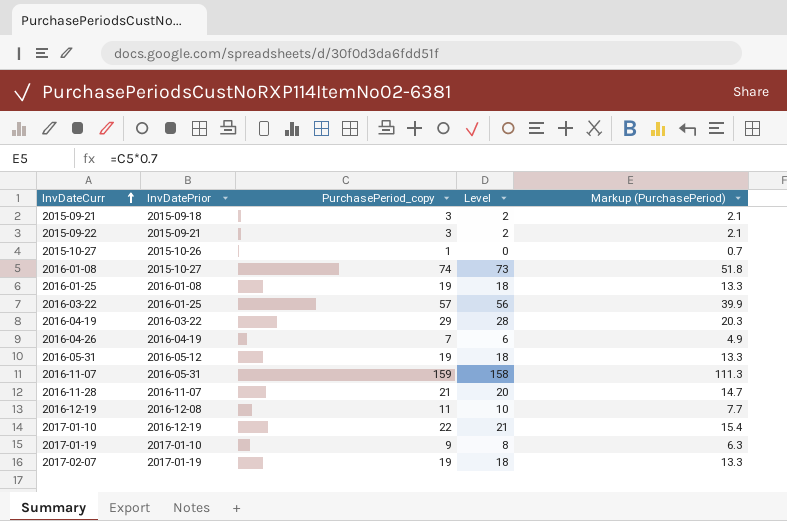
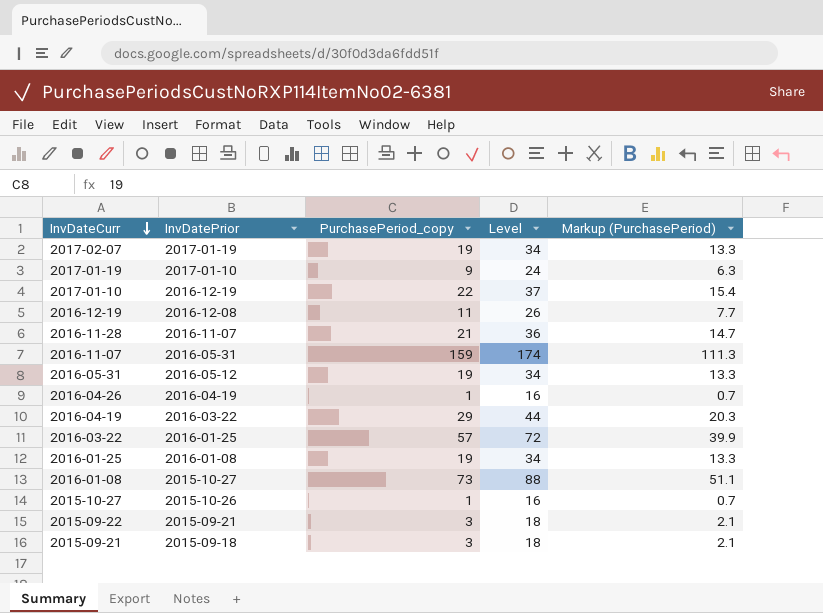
row order: InvDateCurr ascending -> InvDateCurr descending
column Level | formula: [PurchasePeriod_copy] - 1 -> [PurchasePeriod_copy] + 15
2016-04-26 | PurchasePeriod_copy: 7 -> 1
2016-04-26 | Markup (PurchasePeriod): 4.9 -> 0.7
2016-01-08 | PurchasePeriod_copy: 74 -> 73
2016-01-08 | Markup (PurchasePeriod): 51.8 -> 51.1

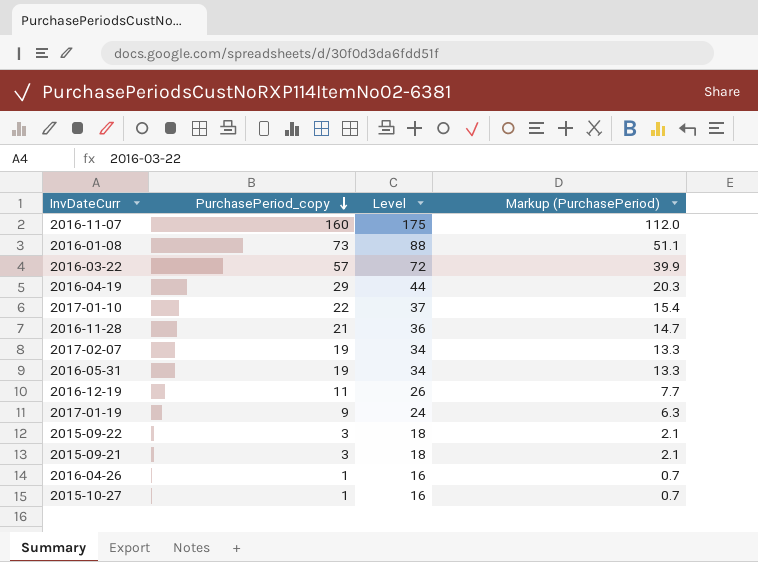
row order: InvDateCurr descending -> PurchasePeriod_copy descending
column InvDatePrior | position: 2 -> none
row 2016-01-25: 2016-01-08 | 19 | 34 | 13.3 -> none
2016-11-07 | PurchasePeriod_copy: 159 -> 160
2016-11-07 | Level: 174 -> 175
2016-11-07 | Markup (PurchasePeriod): 111.3 -> 112.0

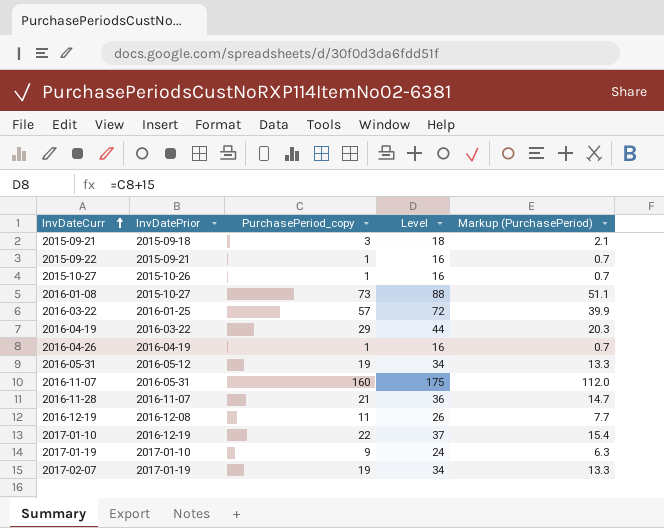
row order: PurchasePeriod_copy descending -> InvDateCurr ascending
column InvDatePrior | position: none -> 2
2015-09-22 | PurchasePeriod_copy: 3 -> 1
2015-09-22 | Level: 18 -> 16
2015-09-22 | Markup (PurchasePeriod): 2.1 -> 0.7

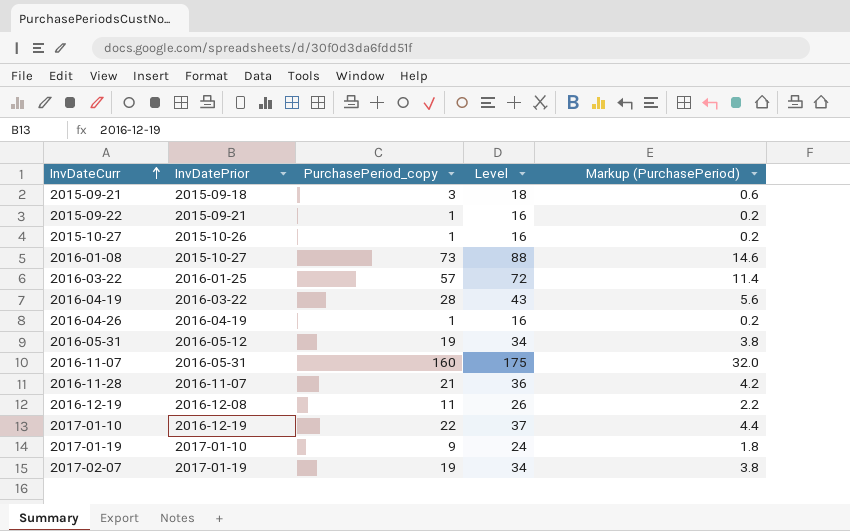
column Markup (PurchasePeriod) | formula: [PurchasePeriod_copy] * 0.7 -> [PurchasePeriod_copy] * 0.2
2016-04-19 | PurchasePeriod_copy: 29 -> 28
2016-04-19 | Level: 44 -> 43

